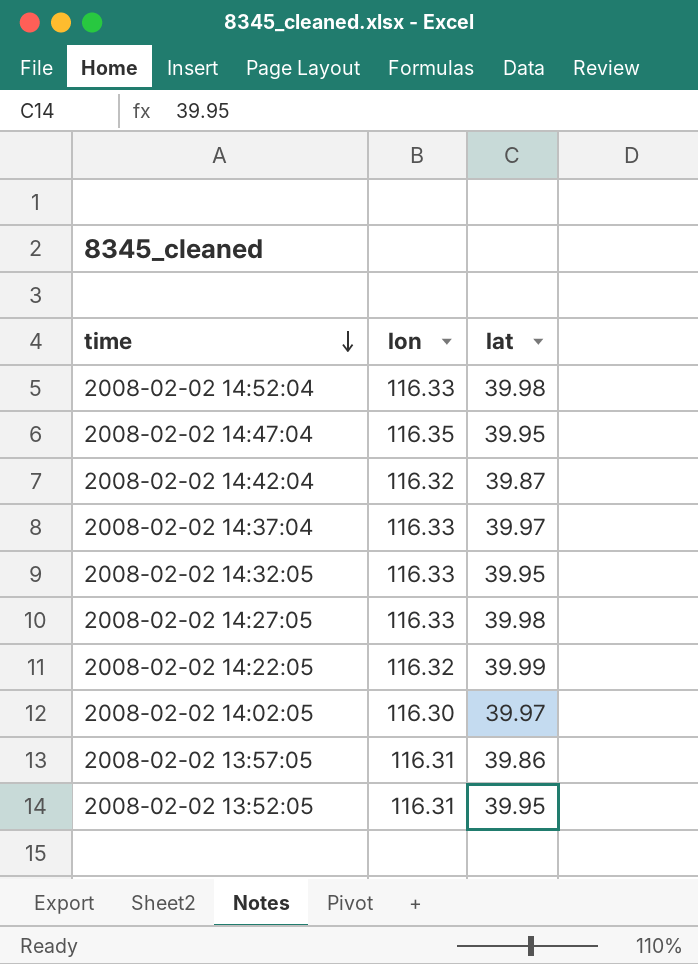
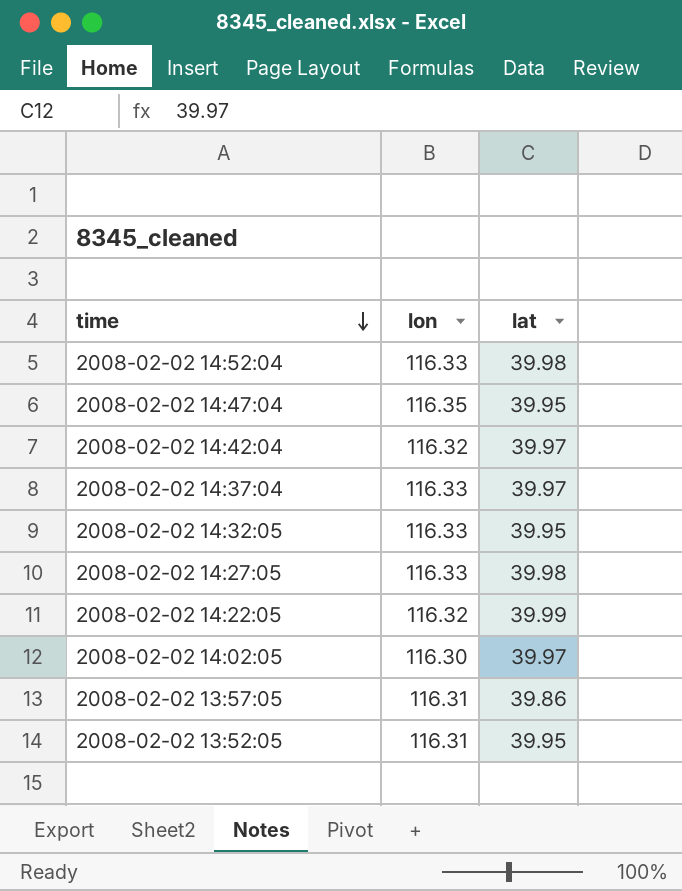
2008-02-02 14:42:04 | lat: 39.87 -> 39.97

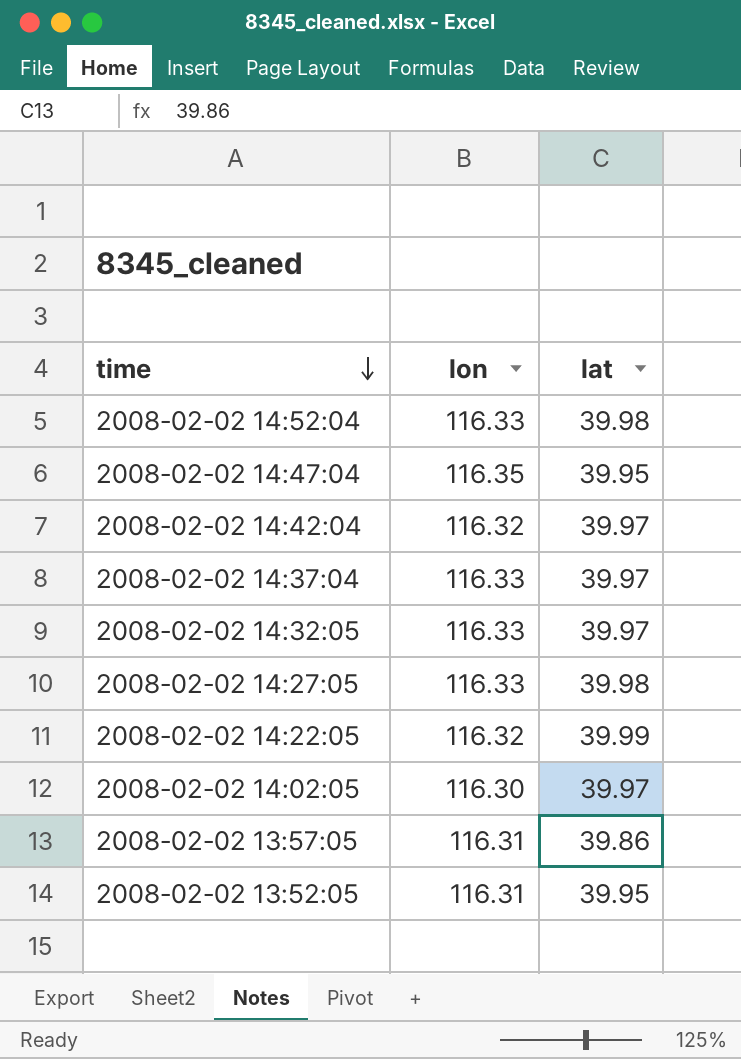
2008-02-02 14:32:05 | lat: 39.95 -> 39.97

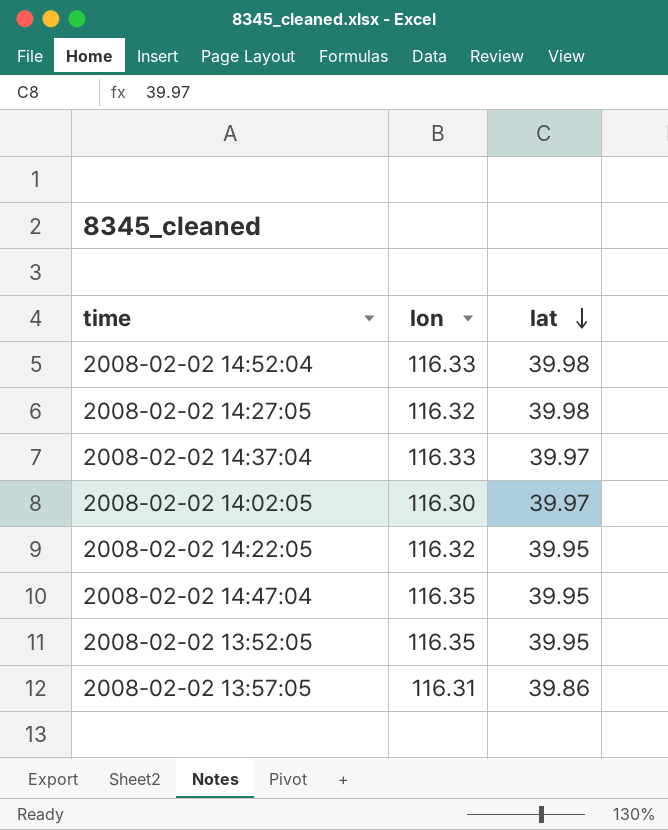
row order: time descending -> lat descending
row 2008-02-02 14:42:04: 116.32 | 39.97 -> none
row 2008-02-02 14:32:05: 116.33 | 39.97 -> none
2008-02-02 14:27:05 | lon: 116.33 -> 116.32
2008-02-02 14:22:05 | lat: 39.99 -> 39.95
2008-02-02 13:52:05 | lon: 116.31 -> 116.35

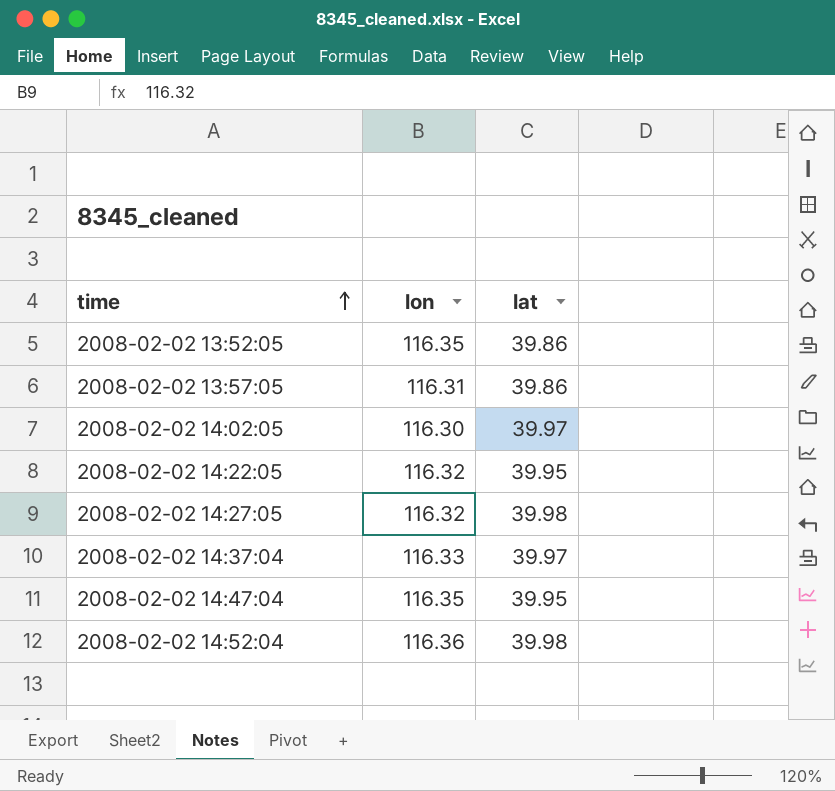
row order: lat descending -> time ascending
2008-02-02 13:52:05 | lat: 39.95 -> 39.86
2008-02-02 14:52:04 | lon: 116.33 -> 116.36

